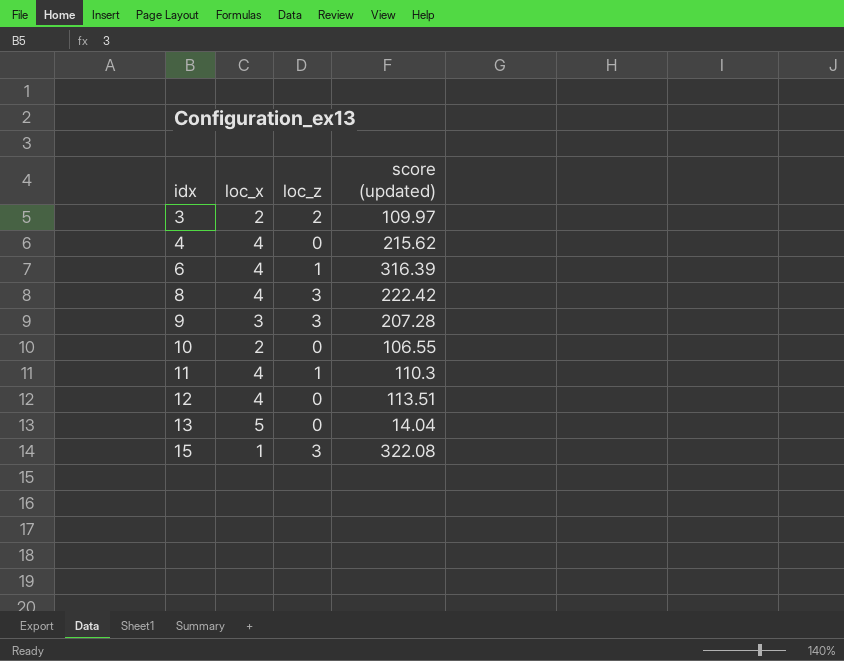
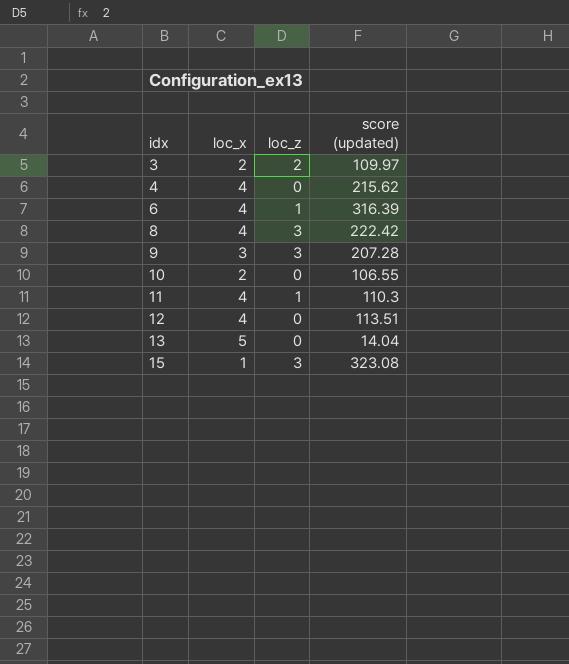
15 | score (updated): 322.08 -> 323.08

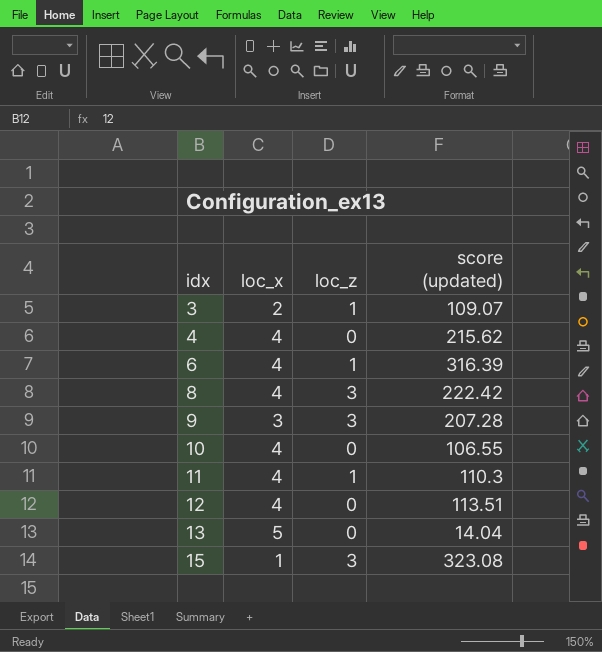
3 | loc_z: 2 -> 1
3 | score (updated): 109.97 -> 109.07
10 | loc_x: 2 -> 4

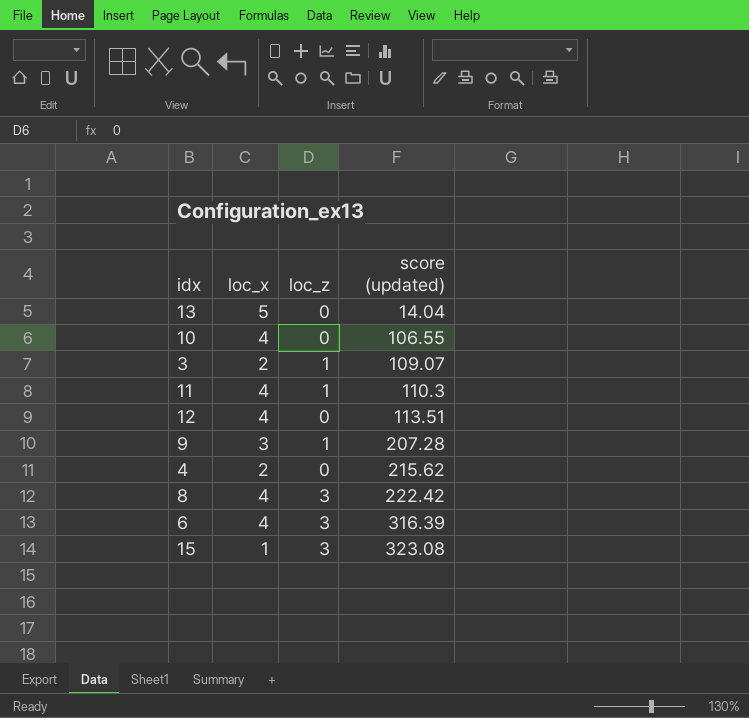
row order: idx ascending -> score (updated) ascending
9 | loc_z: 3 -> 1
4 | loc_x: 4 -> 2
6 | loc_z: 1 -> 3

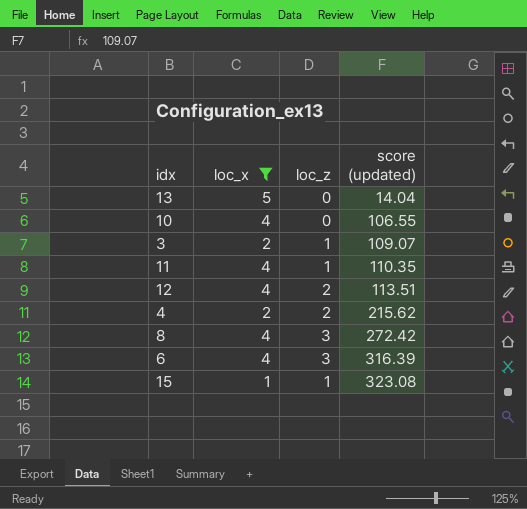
filter: none -> loc_x != 3
11 | score (updated): 110.3 -> 110.35
12 | loc_z: 0 -> 2
4 | loc_z: 0 -> 2
8 | score (updated): 222.42 -> 272.42
15 | loc_z: 3 -> 1

